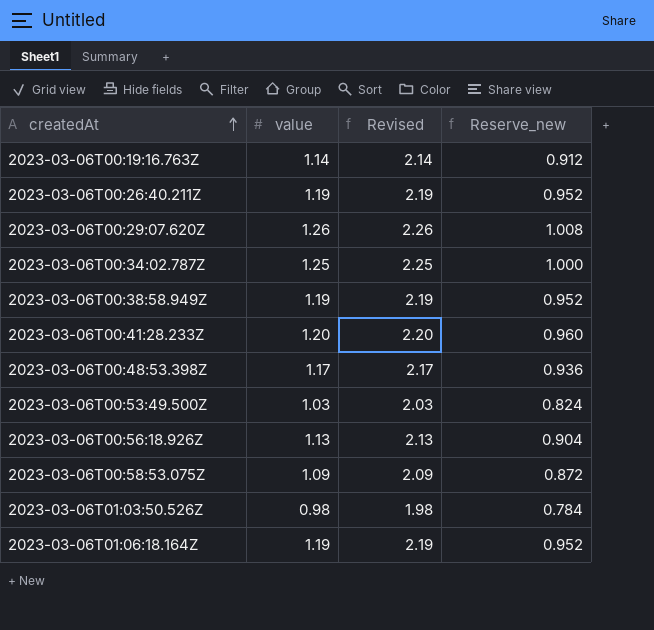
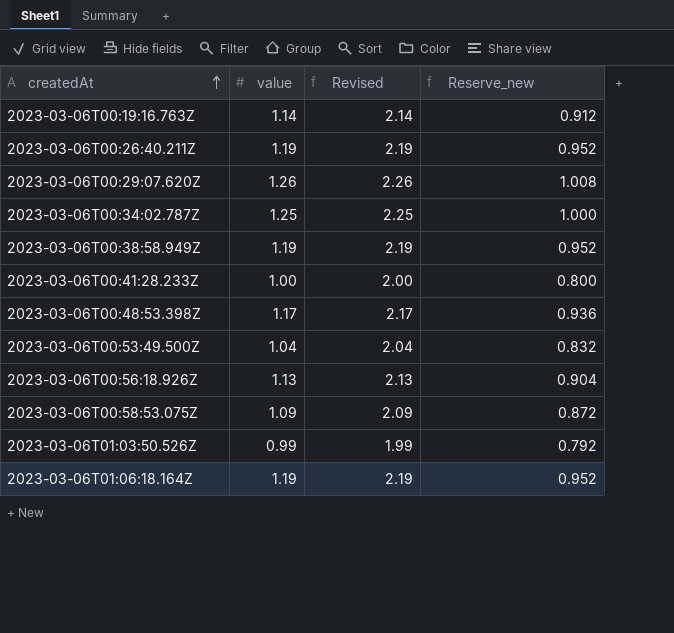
2023-03-06T00:41:28.233Z | value: 1.20 -> 1.00
2023-03-06T00:41:28.233Z | Revised: 2.20 -> 2.00
2023-03-06T00:41:28.233Z | Reserve_new: 0.960 -> 0.800
2023-03-06T00:53:49.500Z | value: 1.03 -> 1.04
2023-03-06T00:53:49.500Z | Revised: 2.03 -> 2.04
2023-03-06T00:53:49.500Z | Reserve_new: 0.824 -> 0.832
2023-03-06T01:03:50.526Z | value: 0.98 -> 0.99
2023-03-06T01:03:50.526Z | Revised: 1.98 -> 1.99
2023-03-06T01:03:50.526Z | Reserve_new: 0.784 -> 0.792

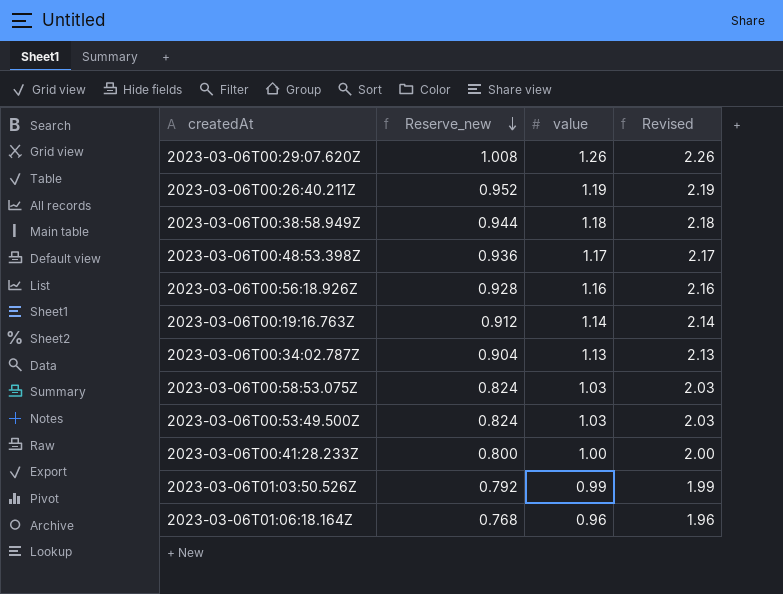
row order: createdAt ascending -> Reserve_new descending
column Reserve_new | position: 4 -> 2
2023-03-06T00:38:58.949Z | Reserve_new: 0.952 -> 0.944
2023-03-06T00:38:58.949Z | value: 1.19 -> 1.18
2023-03-06T00:38:58.949Z | Revised: 2.19 -> 2.18
2023-03-06T00:56:18.926Z | Reserve_new: 0.904 -> 0.928
2023-03-06T00:56:18.926Z | value: 1.13 -> 1.16
2023-03-06T00:56:18.926Z | Revised: 2.13 -> 2.16
2023-03-06T00:34:02.787Z | Reserve_new: 1.000 -> 0.904
2023-03-06T00:34:02.787Z | value: 1.25 -> 1.13
2023-03-06T00:34:02.787Z | Revised: 2.25 -> 2.13
2023-03-06T00:58:53.075Z | Reserve_new: 0.872 -> 0.824
2023-03-06T00:58:53.075Z | value: 1.09 -> 1.03
2023-03-06T00:58:53.075Z | Revised: 2.09 -> 2.03
2023-03-06T00:53:49.500Z | Reserve_new: 0.832 -> 0.824
2023-03-06T00:53:49.500Z | value: 1.04 -> 1.03
2023-03-06T00:53:49.500Z | Revised: 2.04 -> 2.03
2023-03-06T01:06:18.164Z | Reserve_new: 0.952 -> 0.768
2023-03-06T01:06:18.164Z | value: 1.19 -> 0.96
2023-03-06T01:06:18.164Z | Revised: 2.19 -> 1.96

